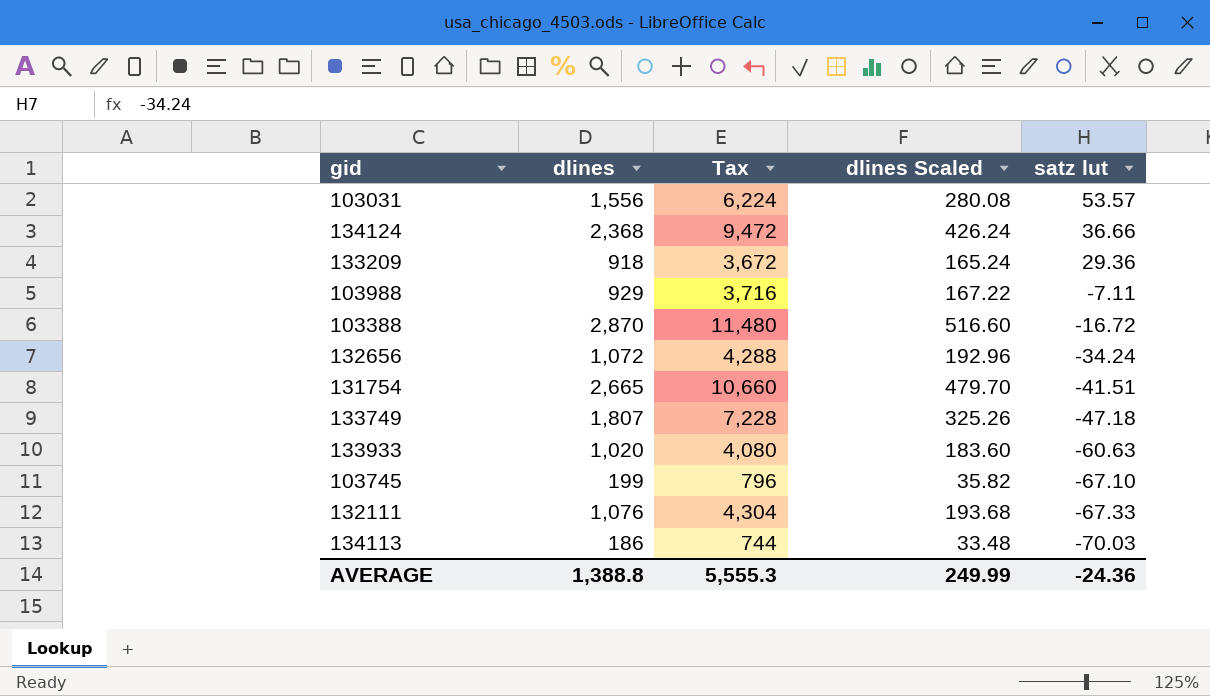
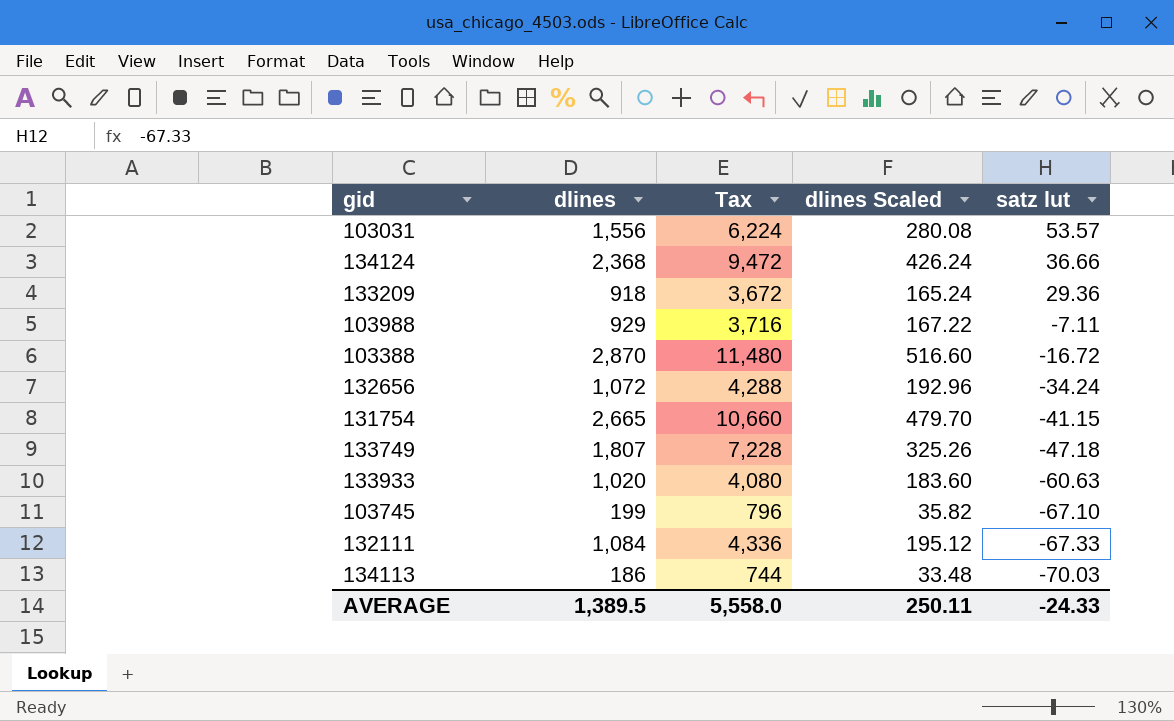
131754 | satz lut: -41.51 -> -41.15
132111 | dlines: 1,076 -> 1,084
132111 | Tax: 4,304 -> 4,336
132111 | dlines Scaled: 193.68 -> 195.12
AVERAGE | dlines: 1,388.8 -> 1,389.5
AVERAGE | Tax: 5,555.3 -> 5,558.0
AVERAGE | dlines Scaled: 249.99 -> 250.11
AVERAGE | satz lut: -24.36 -> -24.33

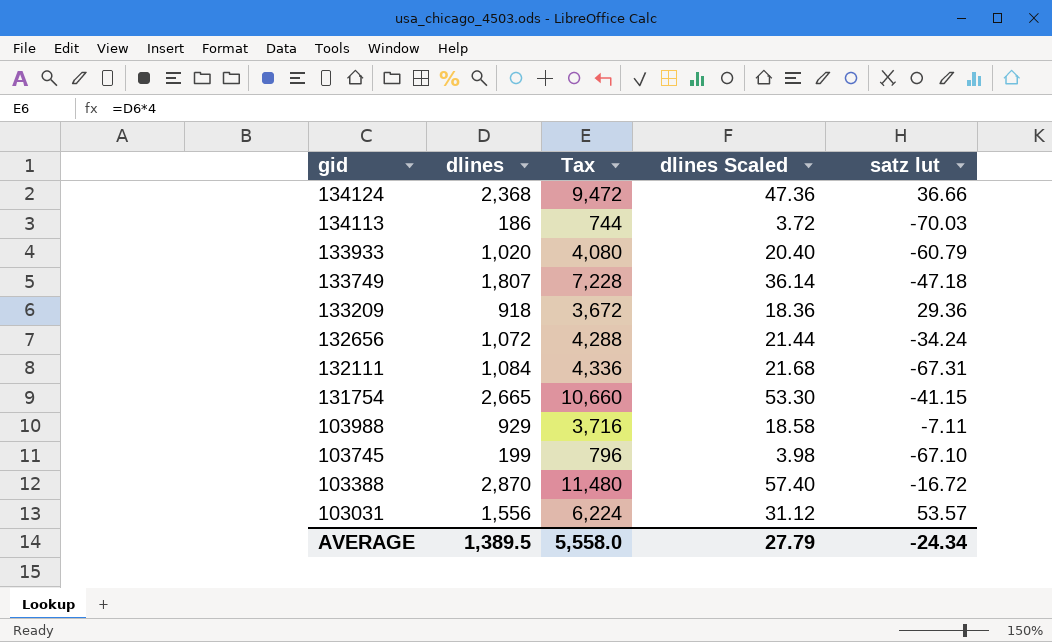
row order: satz lut descending -> gid descending
column dlines Scaled | formula: [dlines] * 0.18 -> [dlines] * 0.02
133933 | satz lut: -60.63 -> -60.79
132111 | satz lut: -67.33 -> -67.31
AVERAGE | dlines Scaled: 250.11 -> 27.79
AVERAGE | satz lut: -24.33 -> -24.34

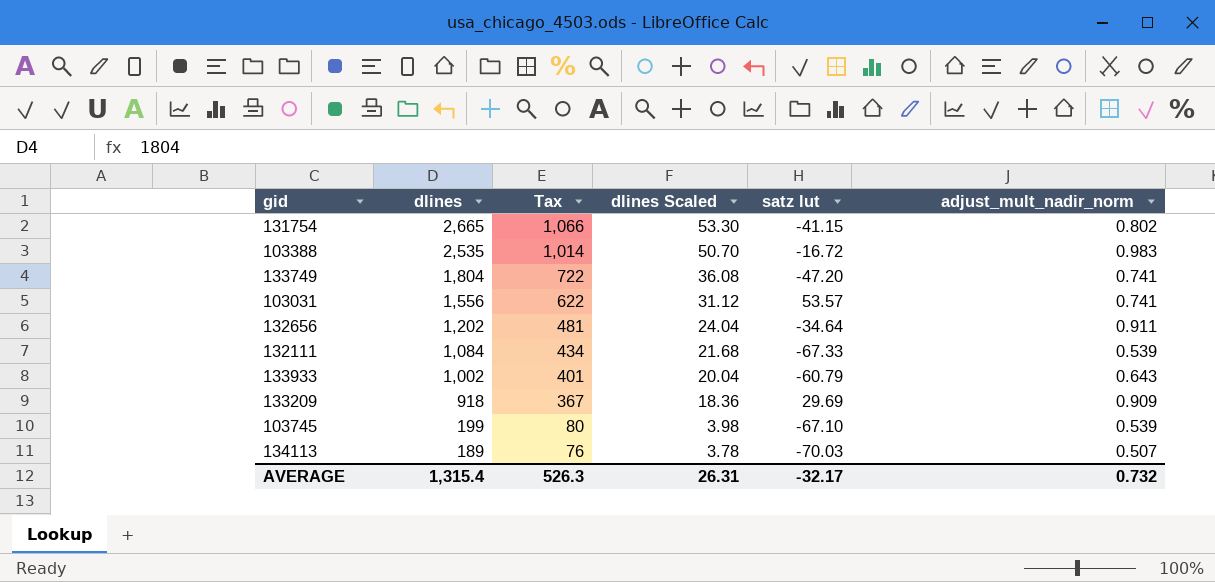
row order: gid descending -> dlines descending
column Tax | formula: [dlines] * 4 -> [dlines] * 0.4
column adjust_mult_nadir_norm | position: none -> 6
row 134124: 2,368 | 9,472 | 47.36 | 36.66 -> none
row 103988: 929 | 3,716 | 18.58 | -7.11 -> none
103388 | dlines: 2,870 -> 2,535
103388 | dlines Scaled: 57.40 -> 50.70
133749 | dlines: 1,807 -> 1,804
133749 | dlines Scaled: 36.14 -> 36.08
133749 | satz lut: -47.18 -> -47.20
132656 | dlines: 1,072 -> 1,202
132656 | dlines Scaled: 21.44 -> 24.04
132656 | satz lut: -34.24 -> -34.64
132111 | satz lut: -67.31 -> -67.33
133933 | dlines: 1,020 -> 1,002
133933 | dlines Scaled: 20.40 -> 20.04
133209 | satz lut: 29.36 -> 29.69
134113 | dlines: 186 -> 189
134113 | dlines Scaled: 3.72 -> 3.78
AVERAGE | dlines: 1,389.5 -> 1,315.4
AVERAGE | Tax: 5,558.0 -> 526.3
AVERAGE | dlines Scaled: 27.79 -> 26.31
AVERAGE | satz lut: -24.34 -> -32.17

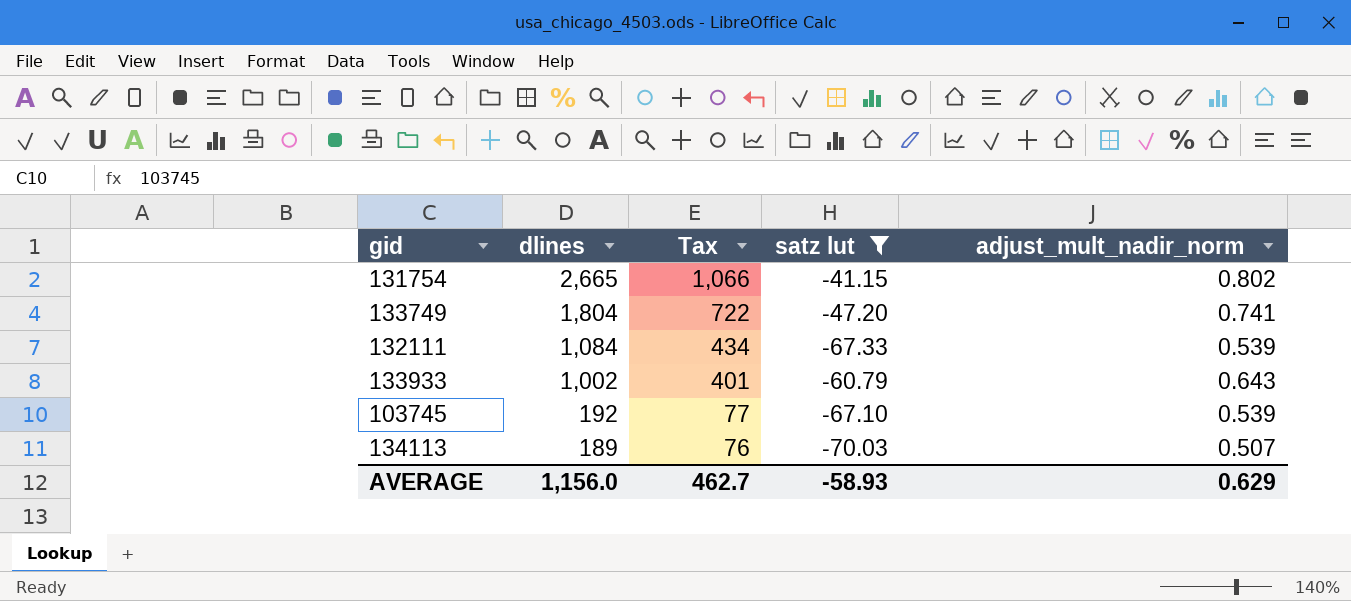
filter: none -> satz lut <= -41.15
column dlines Scaled | formula: [dlines] * 0.02 -> none
103745 | dlines: 199 -> 192
103745 | Tax: 80 -> 77
AVERAGE | dlines: 1,315.4 -> 1,156.0
AVERAGE | Tax: 526.3 -> 462.7
AVERAGE | satz lut: -32.17 -> -58.93
AVERAGE | adjust_mult_nadir_norm: 0.732 -> 0.629

